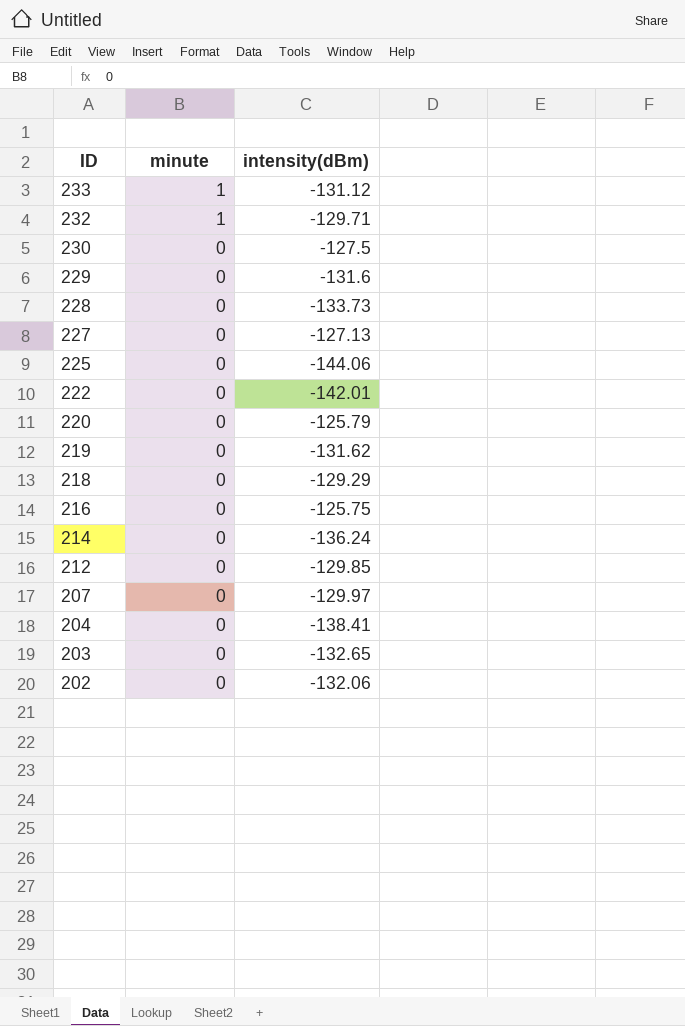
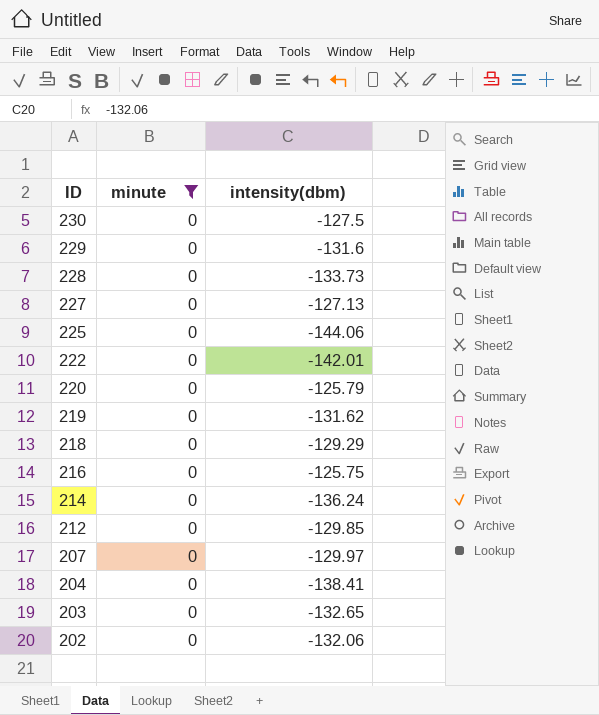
filter: none -> minute = 0
column name: intensity(dBm) -> intensity(dbm)

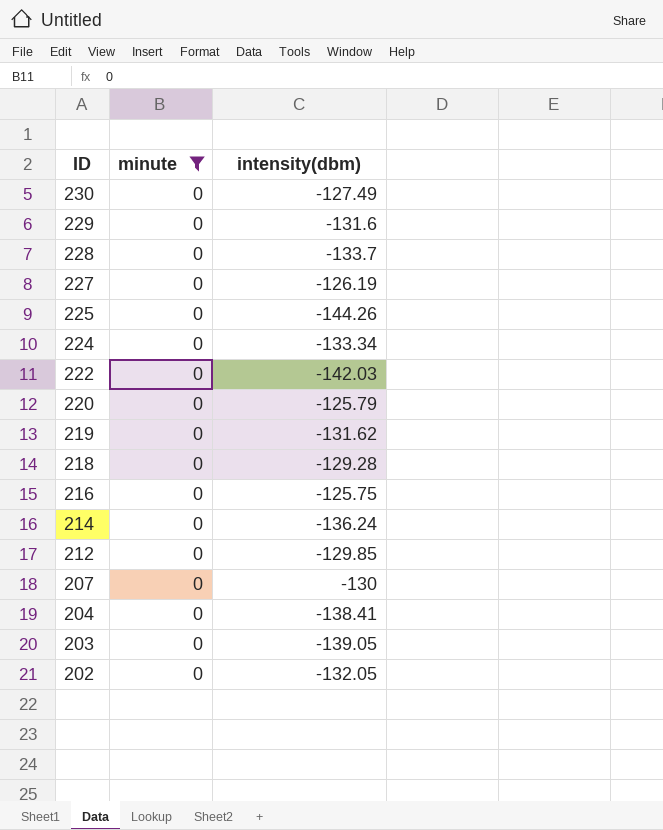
230 | intensity(dbm): -127.5 -> -127.49
228 | intensity(dbm): -133.73 -> -133.7
227 | intensity(dbm): -127.13 -> -126.19
225 | intensity(dbm): -144.06 -> -144.26
row 224: none -> 0 | -133.34
222 | intensity(dbm): -142.01 -> -142.03
218 | intensity(dbm): -129.29 -> -129.28
207 | intensity(dbm): -129.97 -> -130
203 | intensity(dbm): -132.65 -> -139.05
202 | intensity(dbm): -132.06 -> -132.05

